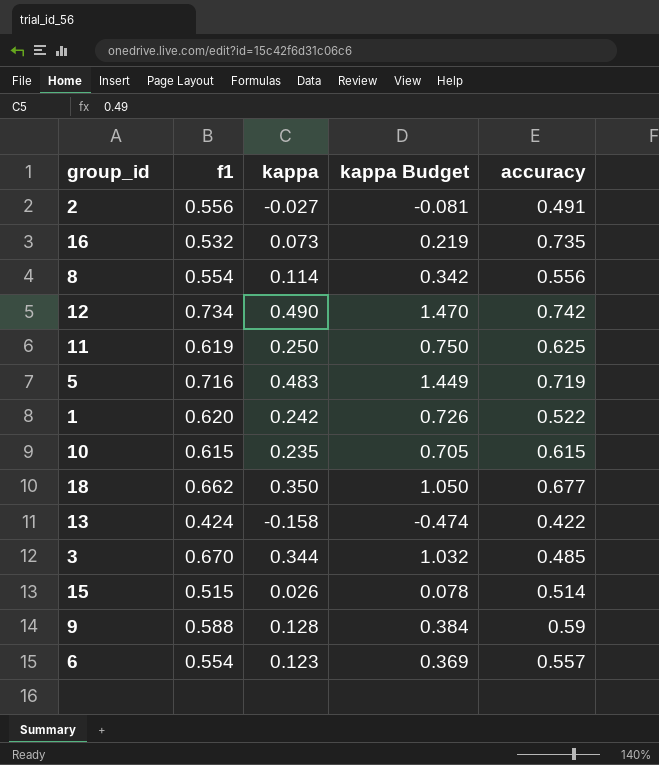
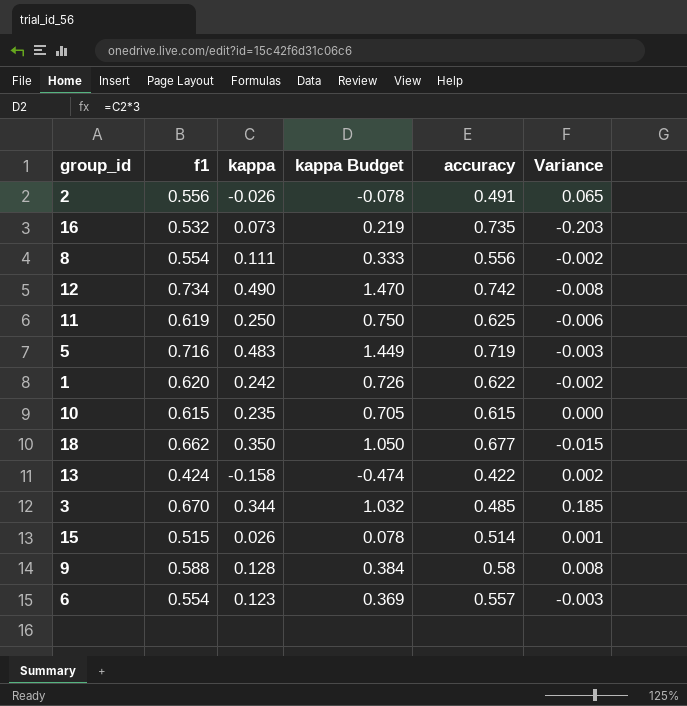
column Variance | formula: none -> [f1] - [accuracy]
2 | kappa: -0.027 -> -0.026
2 | kappa Budget: -0.081 -> -0.078
8 | kappa: 0.114 -> 0.111
8 | kappa Budget: 0.342 -> 0.333
1 | accuracy: 0.522 -> 0.622
9 | accuracy: 0.59 -> 0.58

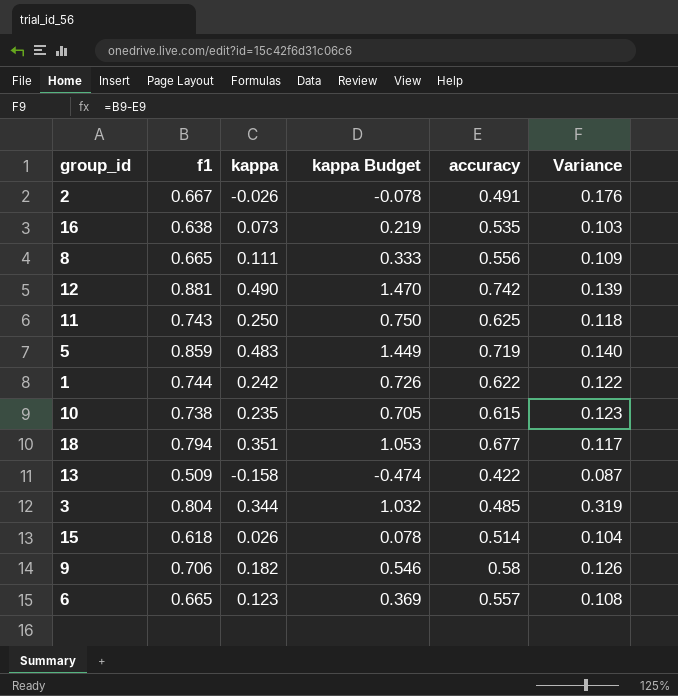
2 | f1: 0.556 -> 0.667
2 | Variance: 0.065 -> 0.176
16 | f1: 0.532 -> 0.638
16 | accuracy: 0.735 -> 0.535
16 | Variance: -0.203 -> 0.103
8 | f1: 0.554 -> 0.665
8 | Variance: -0.002 -> 0.109
12 | f1: 0.734 -> 0.881
12 | Variance: -0.008 -> 0.139
11 | f1: 0.619 -> 0.743
11 | Variance: -0.006 -> 0.118
5 | f1: 0.716 -> 0.859
5 | Variance: -0.003 -> 0.140
1 | f1: 0.620 -> 0.744
1 | Variance: -0.002 -> 0.122
10 | f1: 0.615 -> 0.738
10 | Variance: 0.000 -> 0.123
18 | f1: 0.662 -> 0.794
18 | kappa: 0.350 -> 0.351
18 | kappa Budget: 1.050 -> 1.053
18 | Variance: -0.015 -> 0.117
13 | f1: 0.424 -> 0.509
13 | Variance: 0.002 -> 0.087
3 | f1: 0.670 -> 0.804
3 | Variance: 0.185 -> 0.319
15 | f1: 0.515 -> 0.618
15 | Variance: 0.001 -> 0.104
9 | f1: 0.588 -> 0.706
9 | kappa: 0.128 -> 0.182
9 | kappa Budget: 0.384 -> 0.546
9 | Variance: 0.008 -> 0.126
6 | f1: 0.554 -> 0.665
6 | Variance: -0.003 -> 0.108

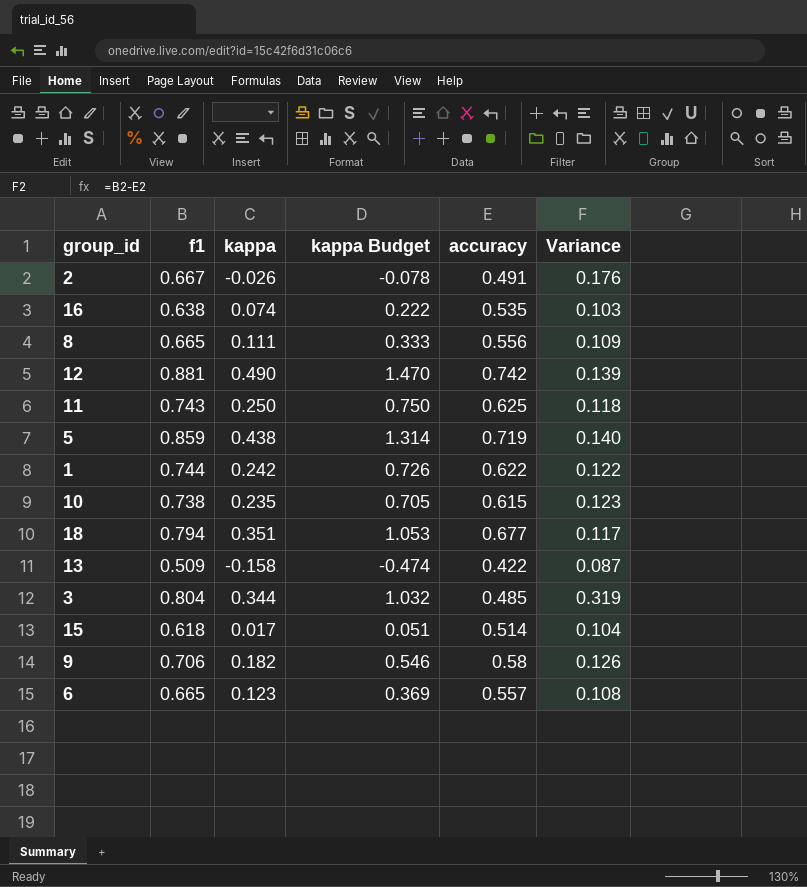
16 | kappa: 0.073 -> 0.074
16 | kappa Budget: 0.219 -> 0.222
5 | kappa: 0.483 -> 0.438
5 | kappa Budget: 1.449 -> 1.314
15 | kappa: 0.026 -> 0.017
15 | kappa Budget: 0.078 -> 0.051

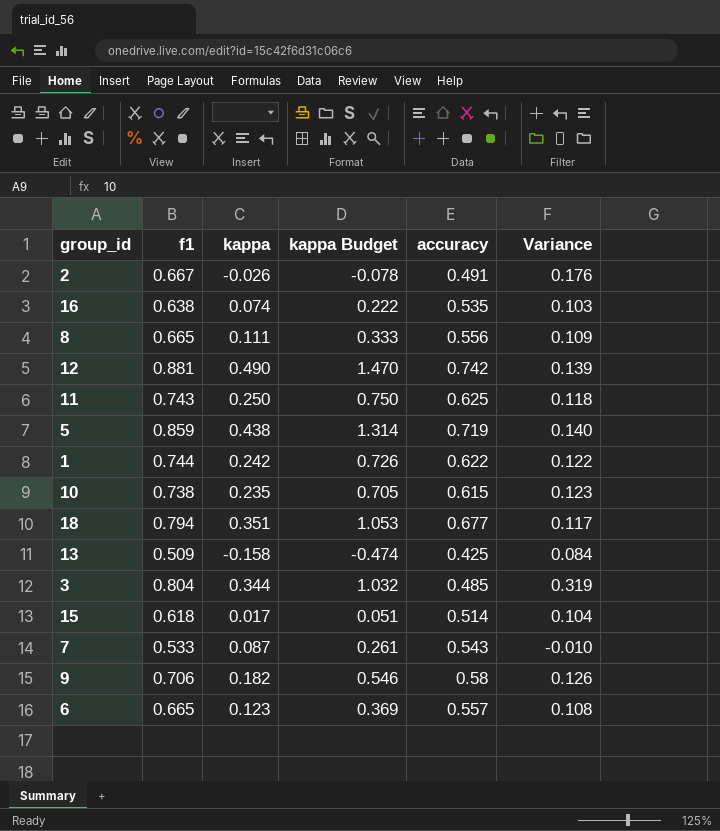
13 | accuracy: 0.422 -> 0.425
13 | Variance: 0.087 -> 0.084
row 7: none -> 0.533 | 0.087 | 0.261 | 0.543 | -0.010

